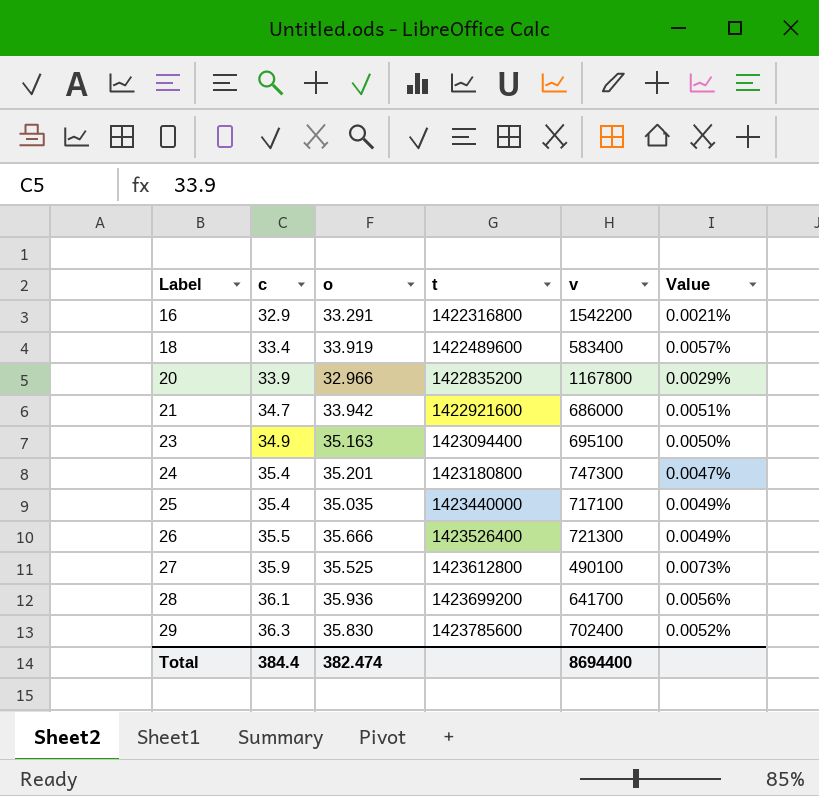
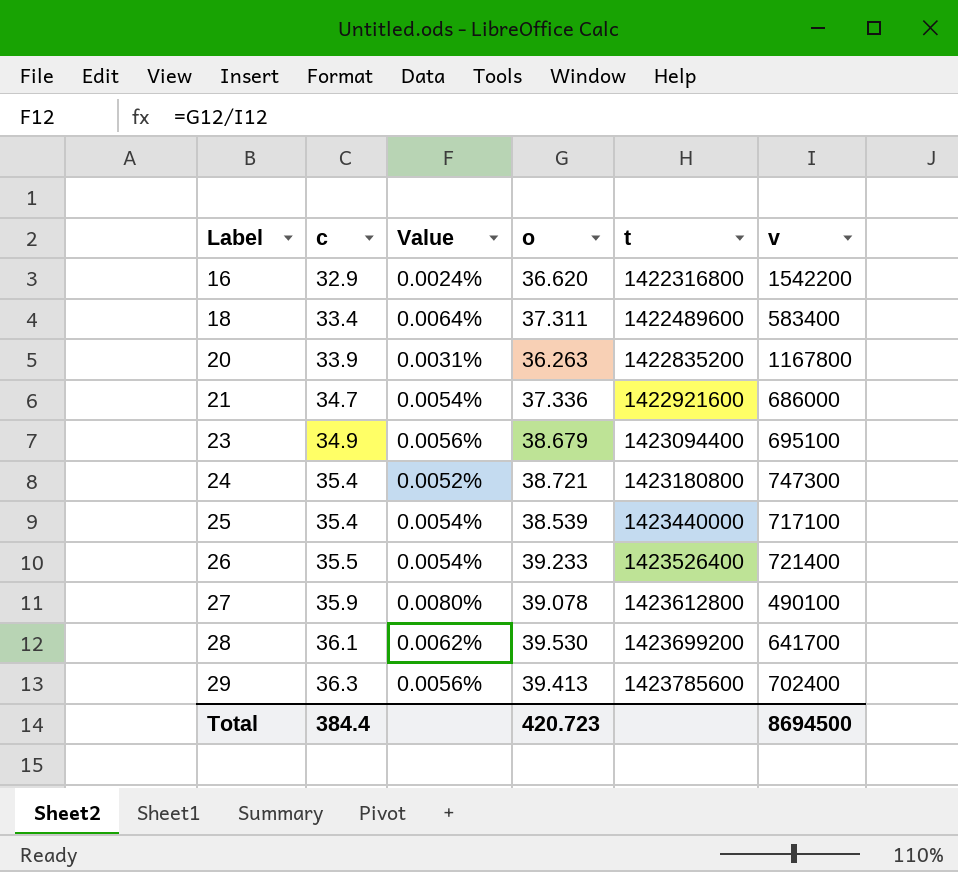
column Value | formula: [c] / [v] -> [o] / [v]
column Value | position: 6 -> 3
16 | o: 33.291 -> 36.620
18 | o: 33.919 -> 37.311
20 | o: 32.966 -> 36.263
21 | o: 33.942 -> 37.336
23 | o: 35.163 -> 38.679
24 | o: 35.201 -> 38.721
25 | o: 35.035 -> 38.539
26 | o: 35.666 -> 39.233
26 | v: 721300 -> 721400
27 | o: 35.525 -> 39.078
28 | o: 35.936 -> 39.530
29 | o: 35.830 -> 39.413
Total | o: 382.474 -> 420.723
Total | v: 8694400 -> 8694500

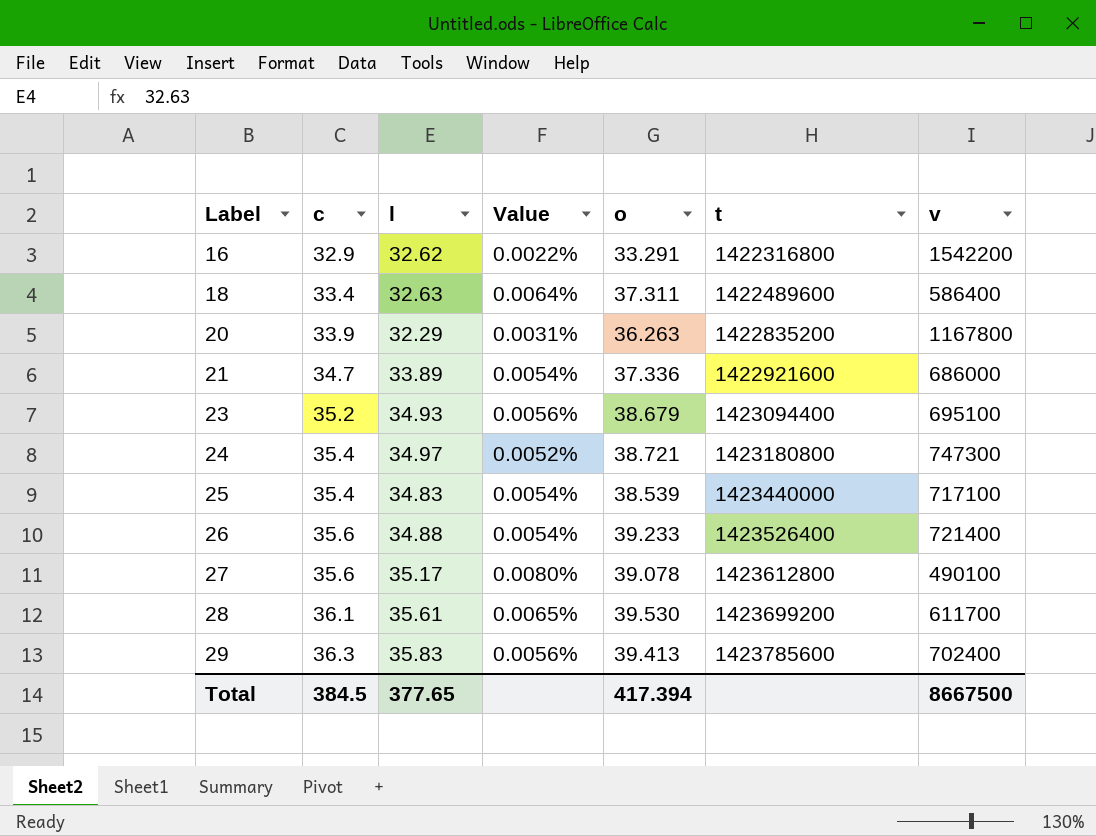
column l | position: none -> 3
16 | Value: 0.0024% -> 0.0022%
16 | o: 36.620 -> 33.291
18 | v: 583400 -> 586400
23 | c: 34.9 -> 35.2
26 | c: 35.5 -> 35.6
27 | c: 35.9 -> 35.6
28 | Value: 0.0062% -> 0.0065%
28 | v: 641700 -> 611700
Total | c: 384.4 -> 384.5
Total | o: 420.723 -> 417.394
Total | v: 8694500 -> 8667500

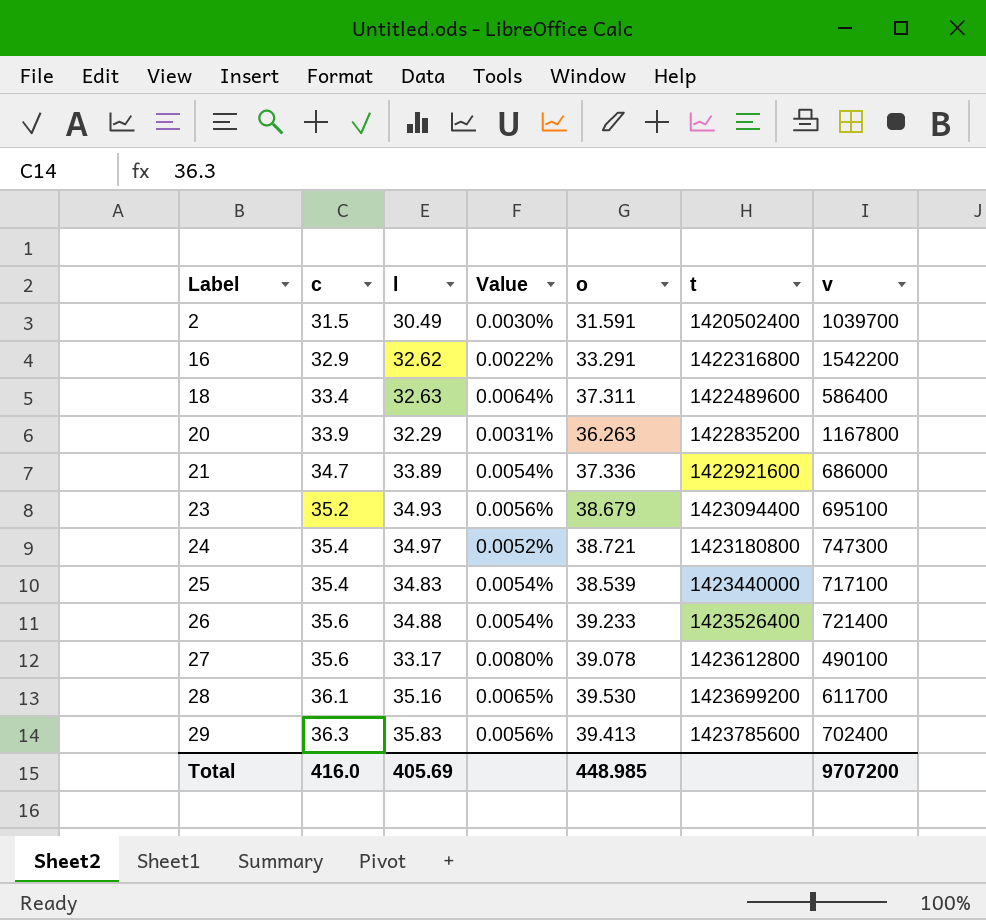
row 2: none -> 31.5 | 30.49 | 0.0030% | 31.591 | 1420502400 | 1039700
27 | l: 35.17 -> 33.17
28 | l: 35.61 -> 35.16
Total | c: 384.5 -> 416.0
Total | l: 377.65 -> 405.69
Total | o: 417.394 -> 448.985
Total | v: 8667500 -> 9707200

